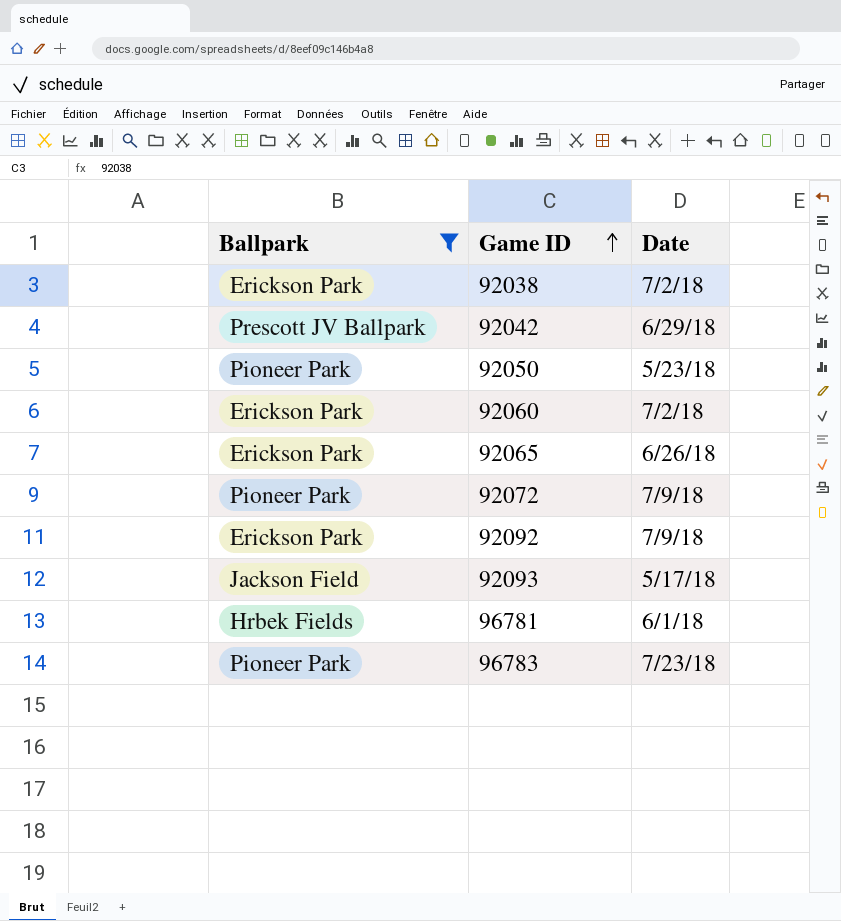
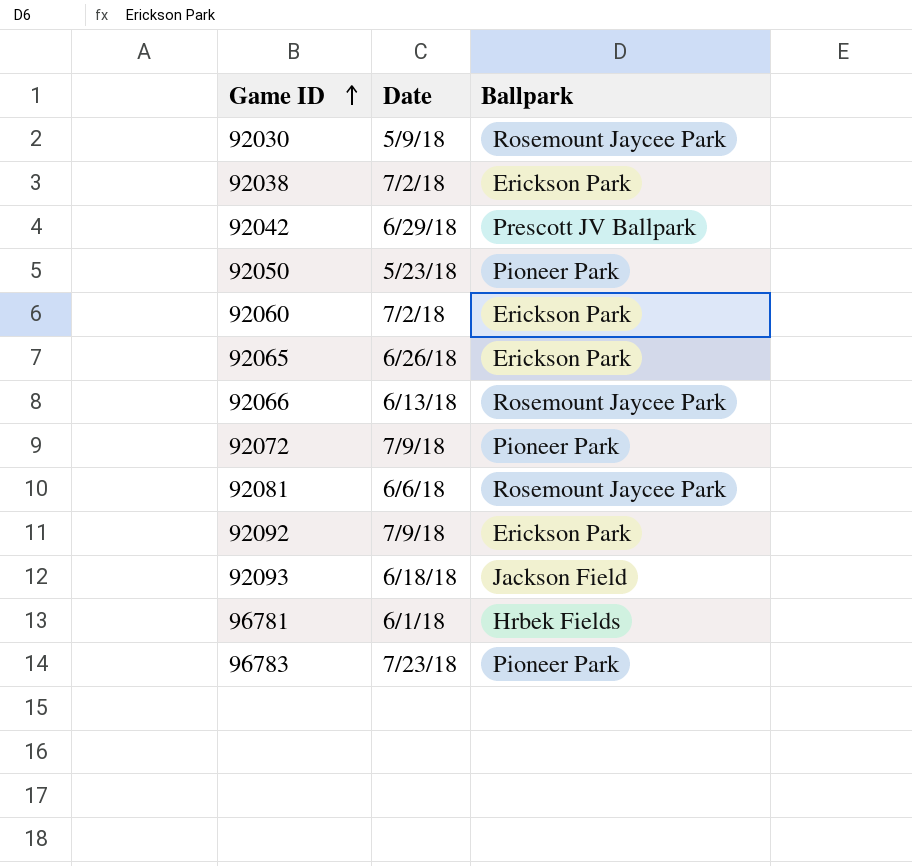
filter: Ballpark != Rosemount Jaycee Park -> none
column Ballpark | position: 1 -> 3
92093 | Date: 5/17/18 -> 6/18/18

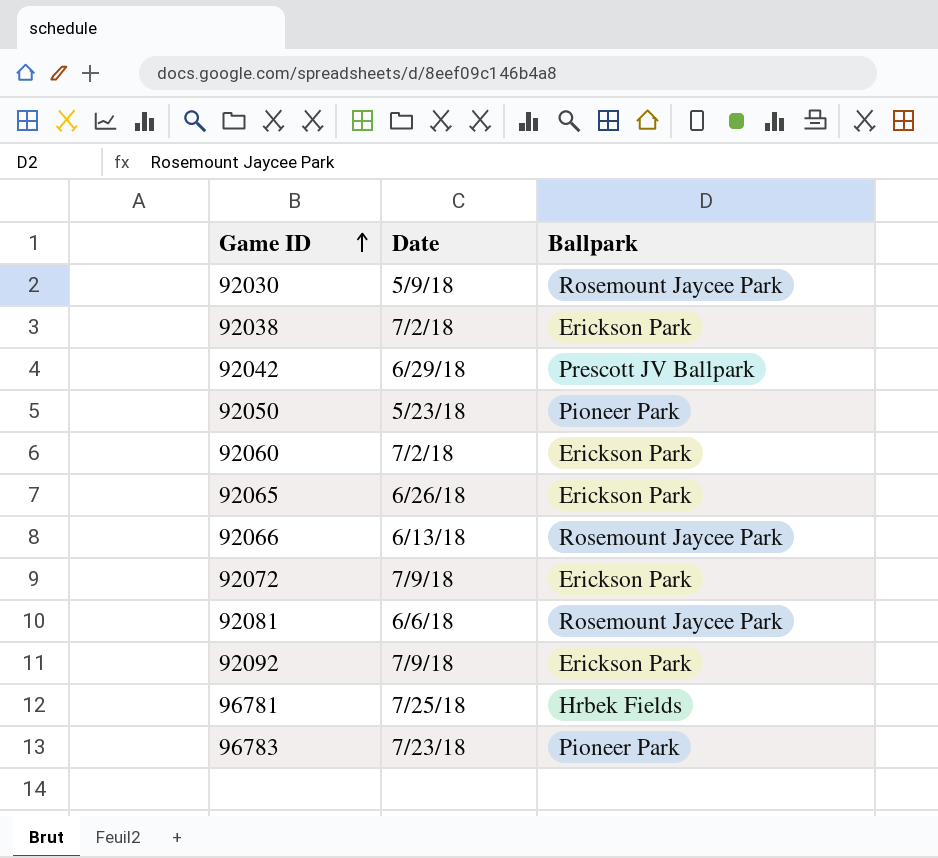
row 92093: 6/18/18 | Jackson Field -> none
92072 | Ballpark: Pioneer Park -> Erickson Park
96781 | Date: 6/1/18 -> 7/25/18

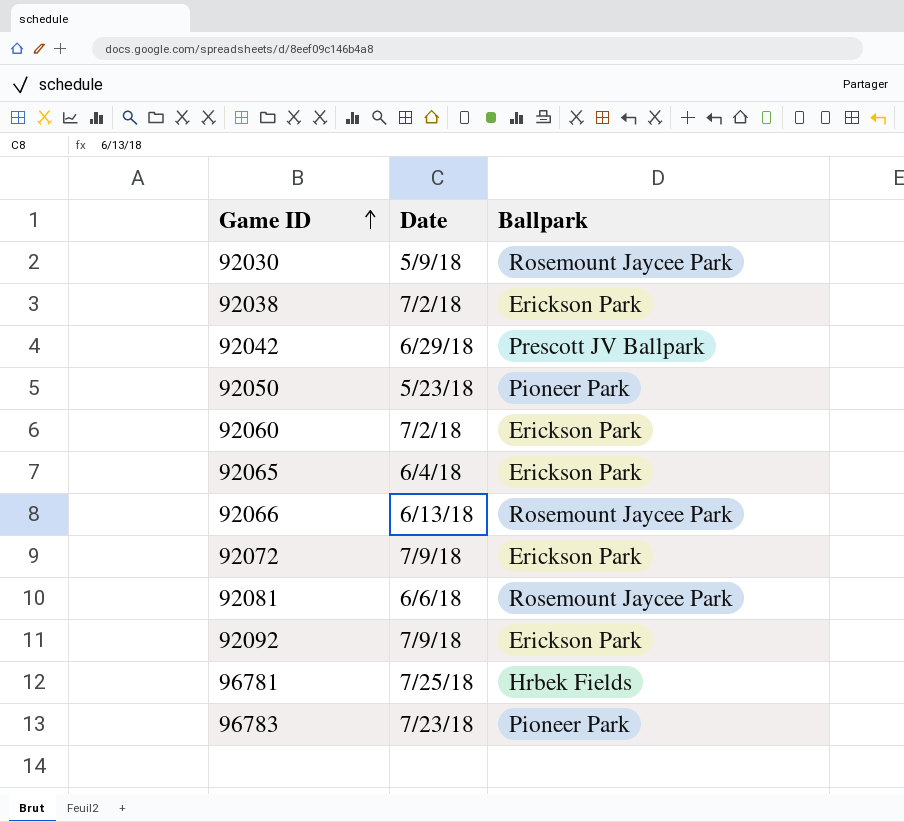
92065 | Date: 6/26/18 -> 6/4/18

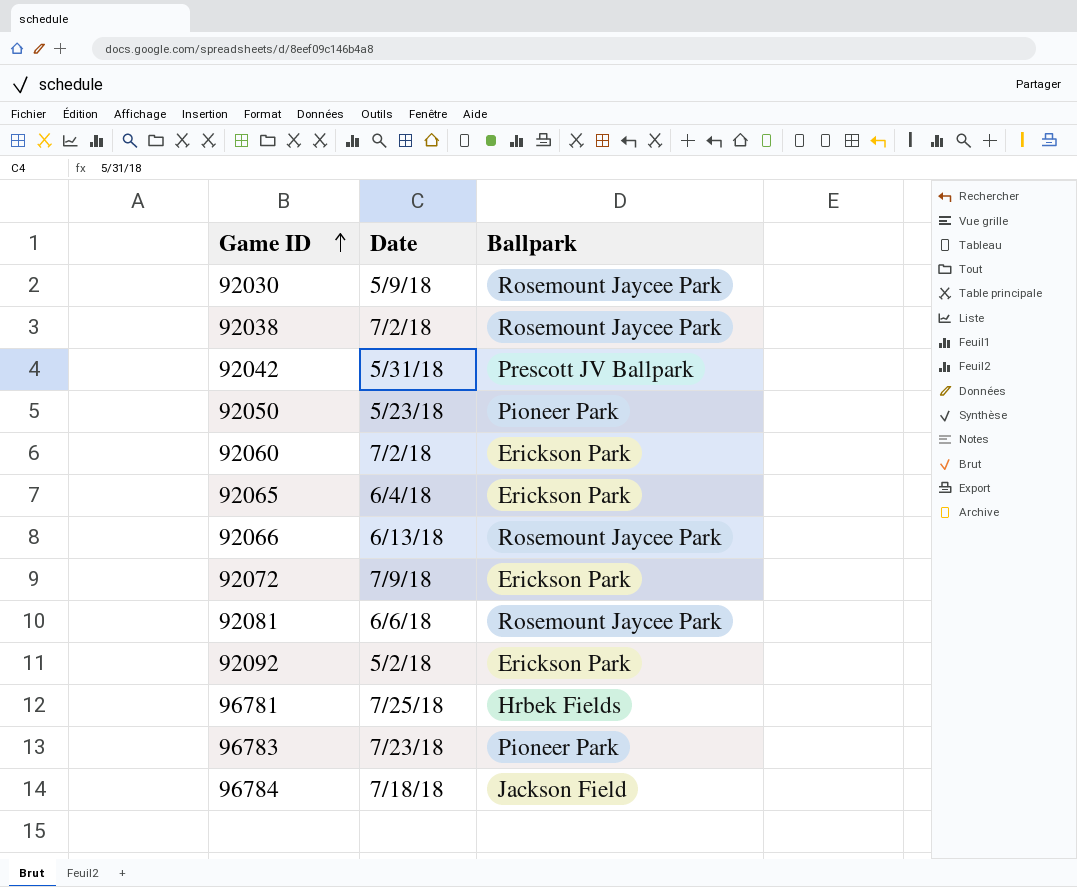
92038 | Ballpark: Erickson Park -> Rosemount Jaycee Park
92042 | Date: 6/29/18 -> 5/31/18
92092 | Date: 7/9/18 -> 5/2/18
row 96784: none -> 7/18/18 | Jackson Field

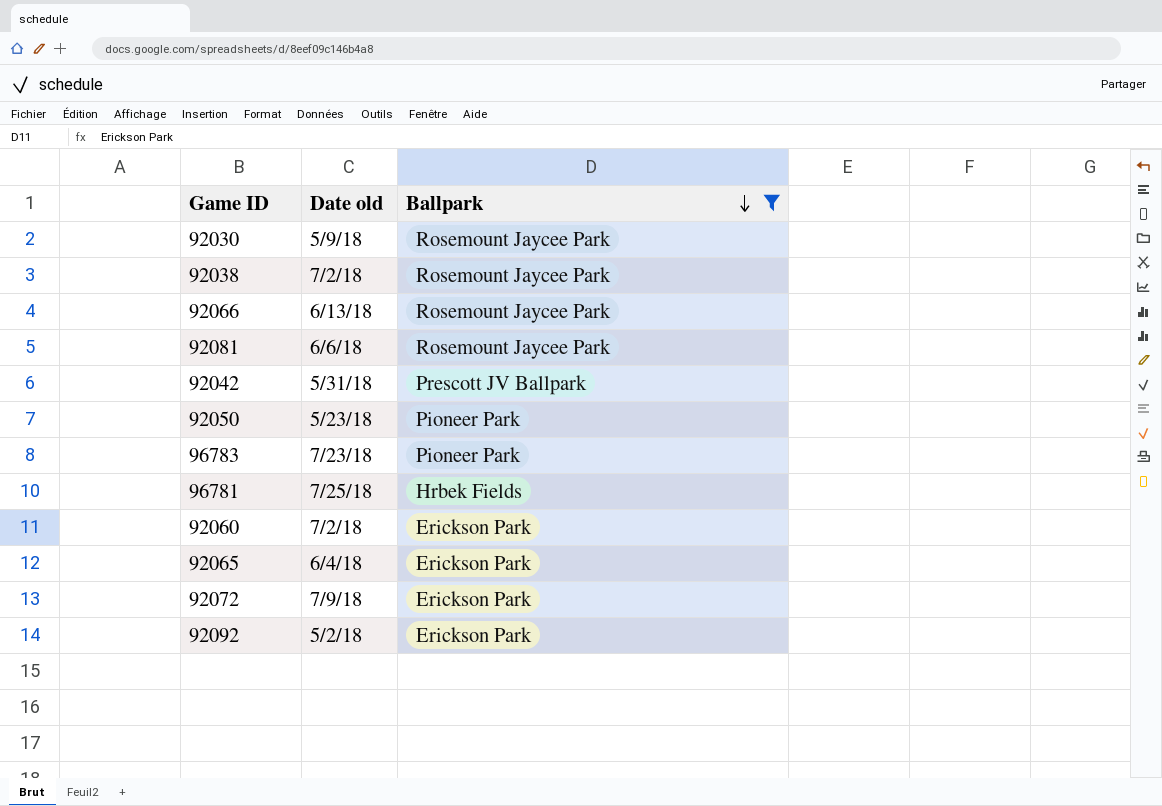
filter: none -> Ballpark != Jackson Field
row order: Game ID ascending -> Ballpark descending
column name: Date -> Date old

